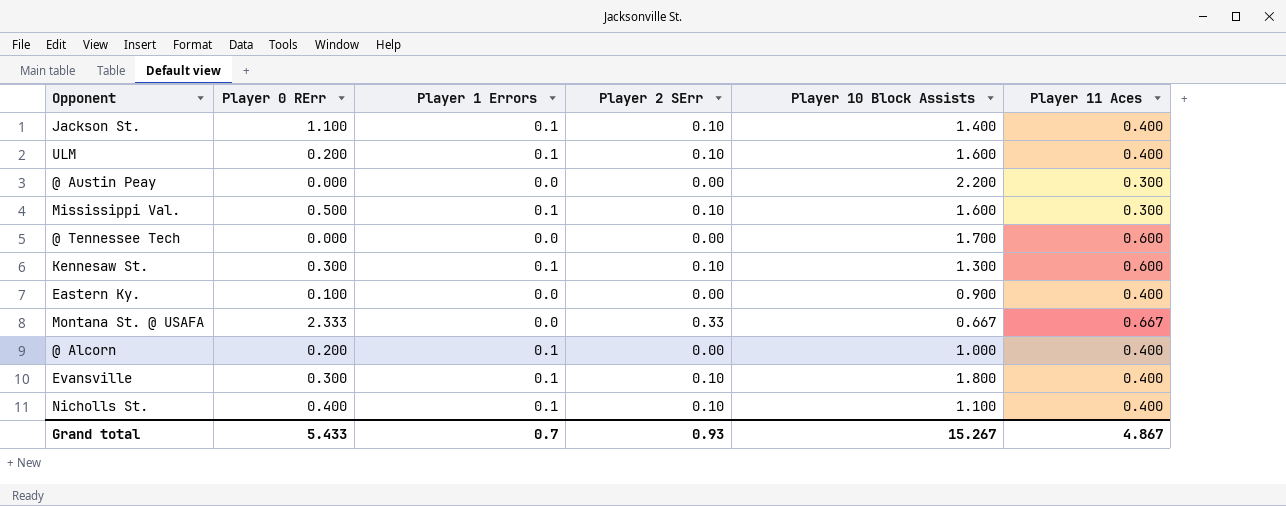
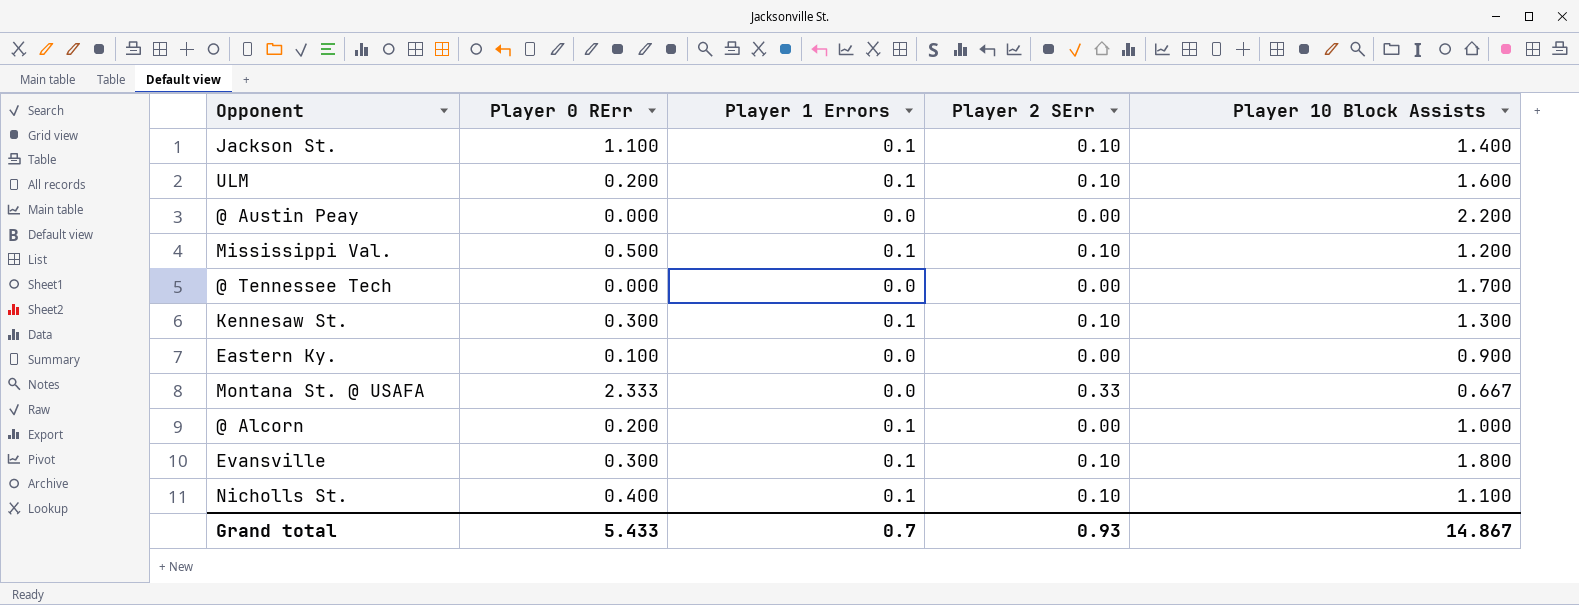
column Player 11 Aces | position: 6 -> none
Mississippi Val. | Player 10 Block Assists: 1.600 -> 1.200
Grand total | Player 10 Block Assists: 15.267 -> 14.867

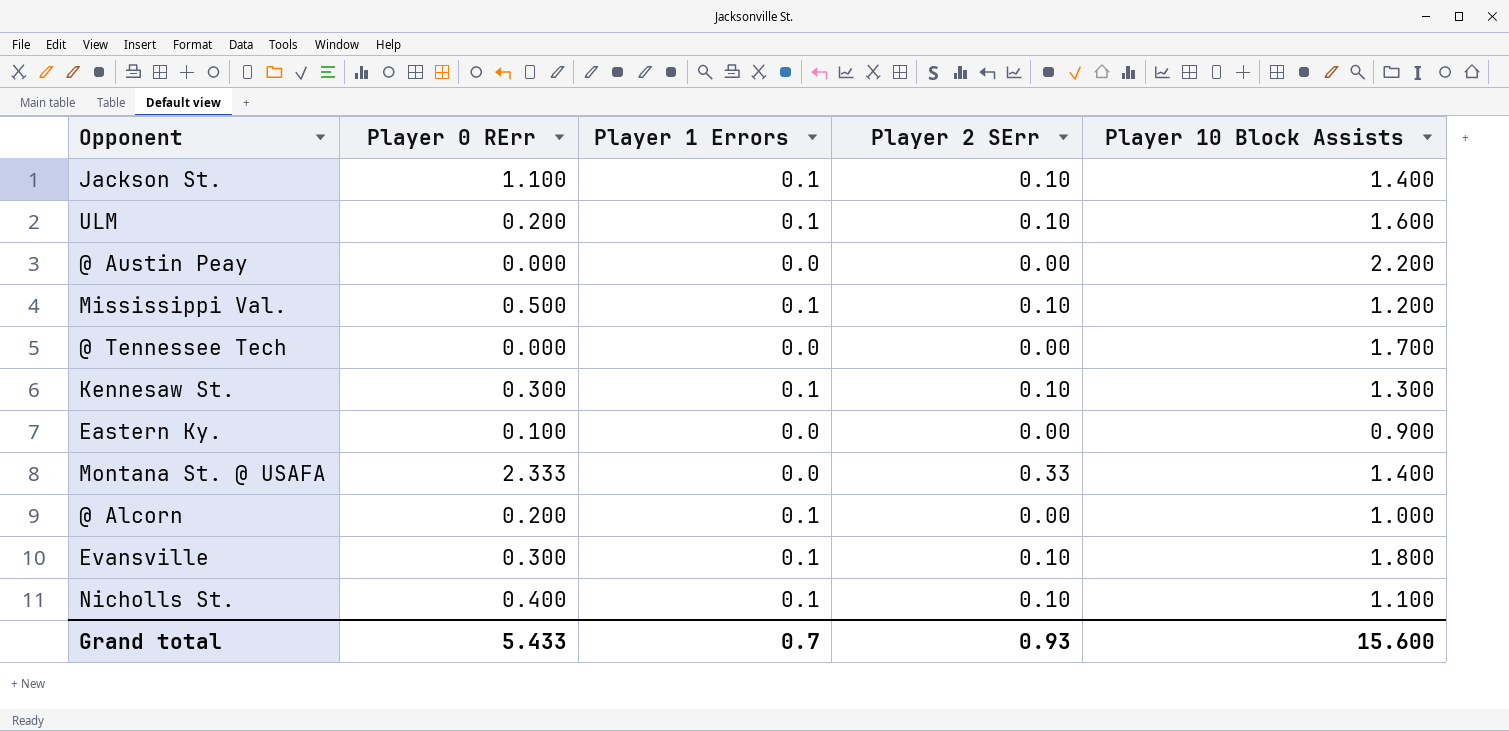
Montana St. @ USAFA | Player 10 Block Assists: 0.667 -> 1.400
Grand total | Player 10 Block Assists: 14.867 -> 15.600

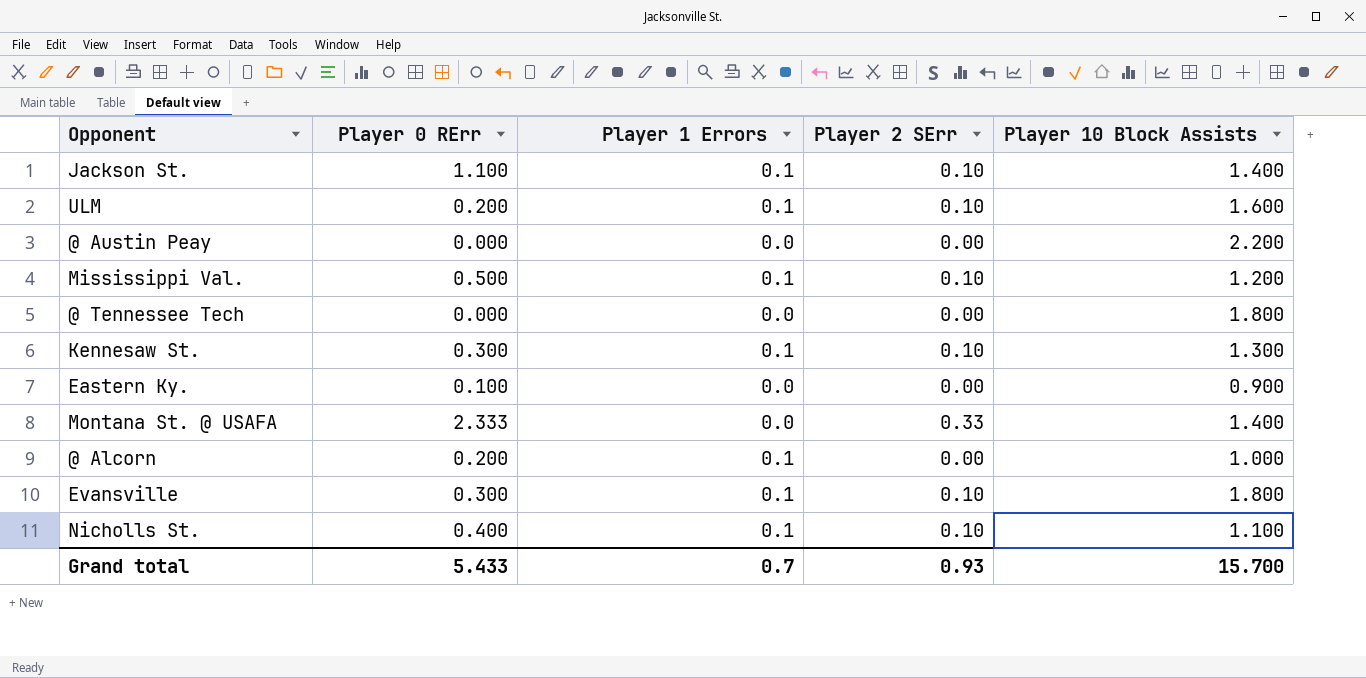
@ Tennessee Tech | Player 10 Block Assists: 1.700 -> 1.800
Grand total | Player 10 Block Assists: 15.600 -> 15.700

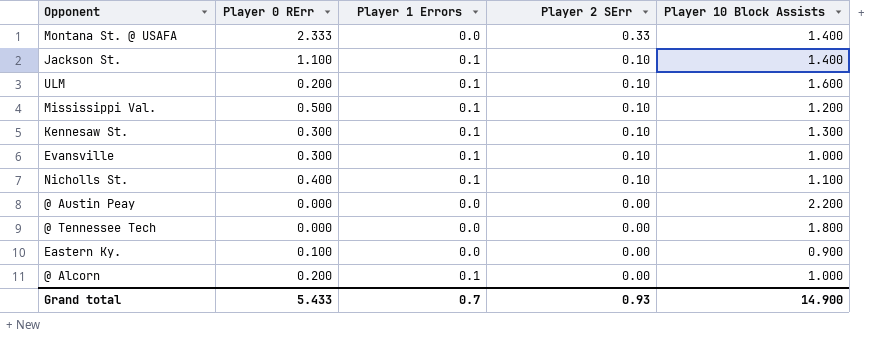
row order: none -> Player 2 SErr descending
Evansville | Player 10 Block Assists: 1.800 -> 1.000
Grand total | Player 10 Block Assists: 15.700 -> 14.900

